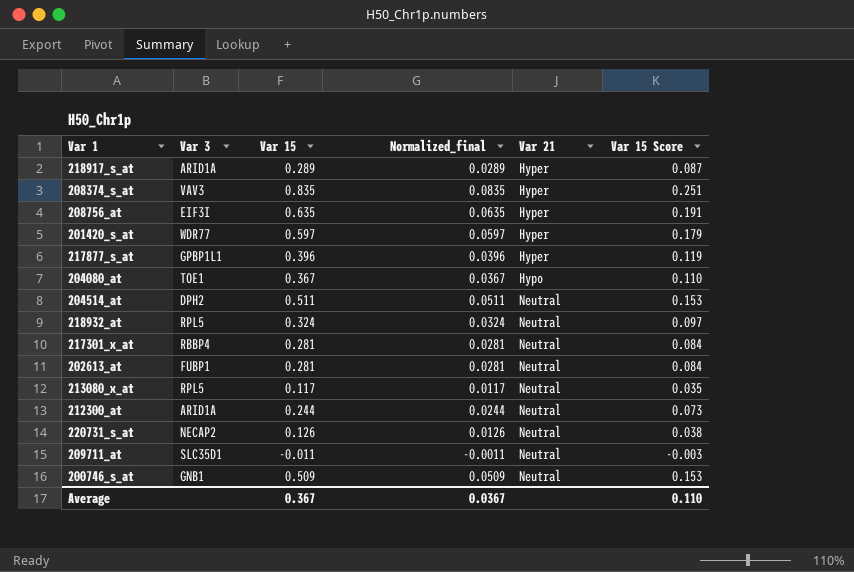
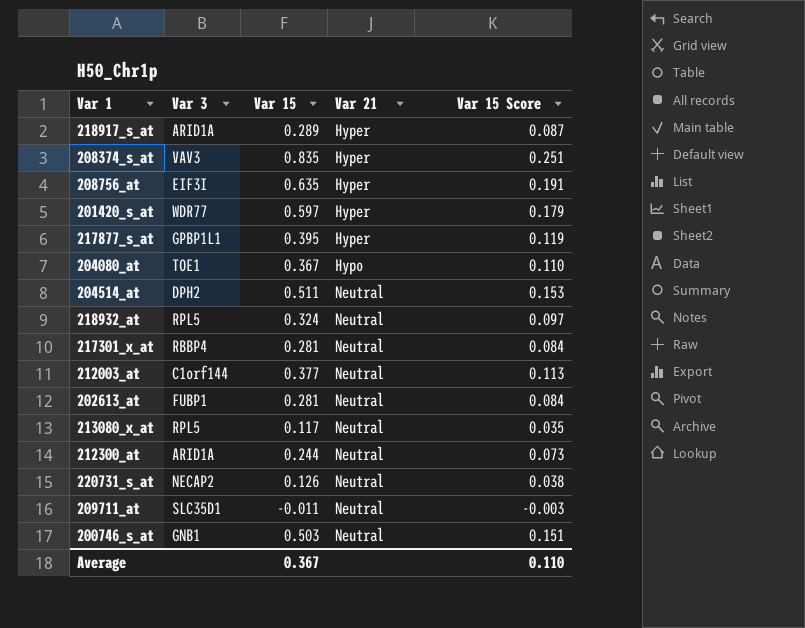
column Normalized_final | formula: [Var 15] * 0.1 -> none
217877_s_at | Var 15: 0.396 -> 0.395
row 212003_at: none -> C1orf144 | 0.377 | Neutral | 0.113
200746_s_at | Var 15: 0.509 -> 0.503
200746_s_at | Var 15 Score: 0.153 -> 0.151

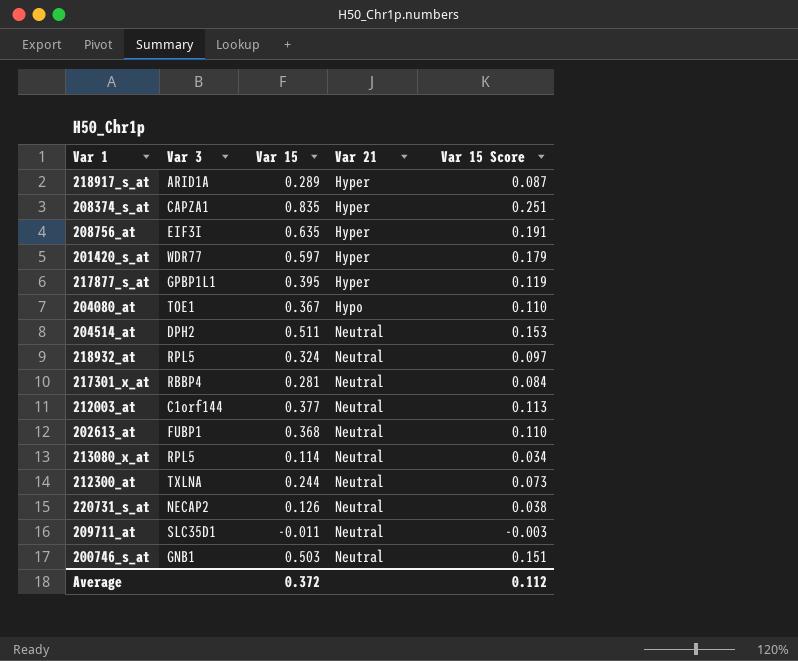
208374_s_at | Var 3: VAV3 -> CAPZA1
202613_at | Var 15: 0.281 -> 0.368
202613_at | Var 15 Score: 0.084 -> 0.110
213080_x_at | Var 15: 0.117 -> 0.114
213080_x_at | Var 15 Score: 0.035 -> 0.034
212300_at | Var 3: ARID1A -> TXLNA
Average | Var 15: 0.367 -> 0.372
Average | Var 15 Score: 0.110 -> 0.112

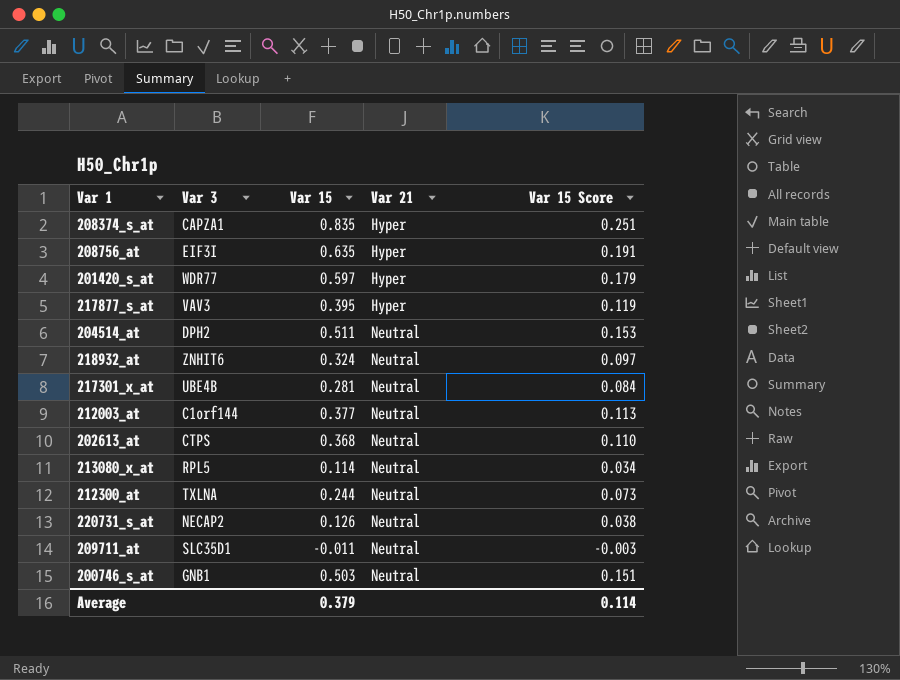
row 218917_s_at: ARID1A | 0.289 | Hyper | 0.087 -> none
row 204080_at: TOE1 | 0.367 | Hypo | 0.110 -> none
217877_s_at | Var 3: GPBP1L1 -> VAV3
218932_at | Var 3: RPL5 -> ZNHIT6
217301_x_at | Var 3: RBBP4 -> UBE4B
202613_at | Var 3: FUBP1 -> CTPS
Average | Var 15: 0.372 -> 0.379
Average | Var 15 Score: 0.112 -> 0.114

